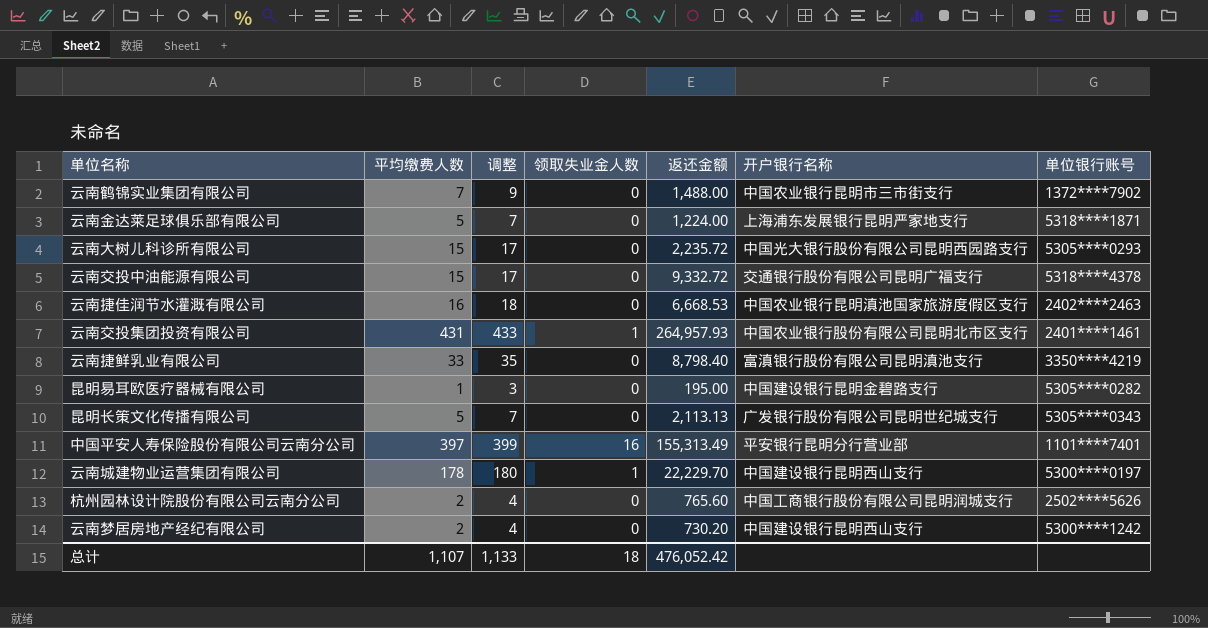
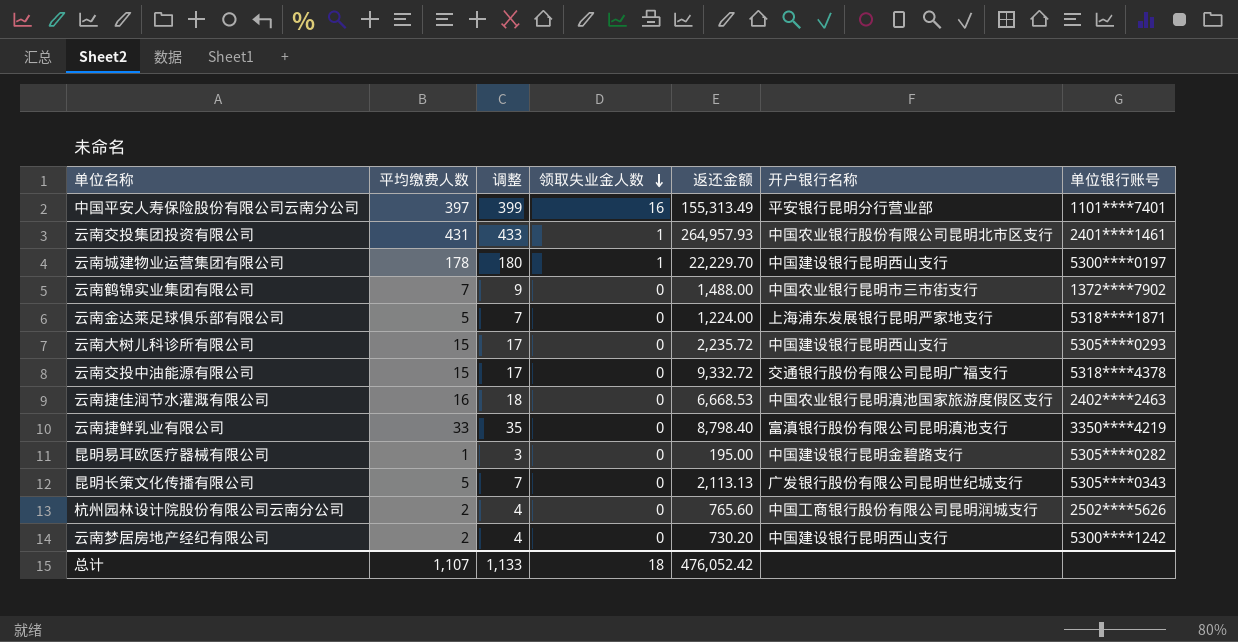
row order: none -> 领取失业金人数 descending
云南大树儿科诊所有限公司 | 开户银行名称: 中国光大银行股份有限公司昆明西园路支行 -> 中国建设银行昆明西山支行

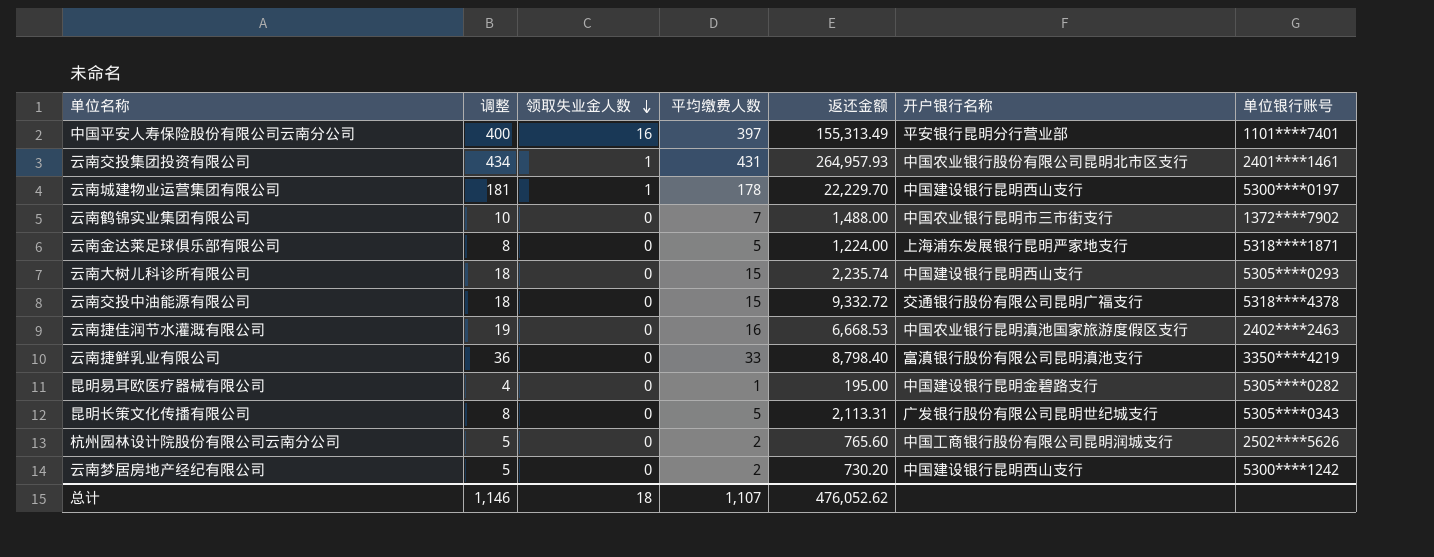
column 调整 | formula: [平均缴费人数] + 2 -> [平均缴费人数] + 3
column 平均缴费人数 | position: 2 -> 4
云南大树儿科诊所有限公司 | 返还金额: 2,235.72 -> 2,235.74
昆明长策文化传播有限公司 | 返还金额: 2,113.13 -> 2,113.31
总计 | 调整: 1,133 -> 1,146
总计 | 返还金额: 476,052.42 -> 476,052.62

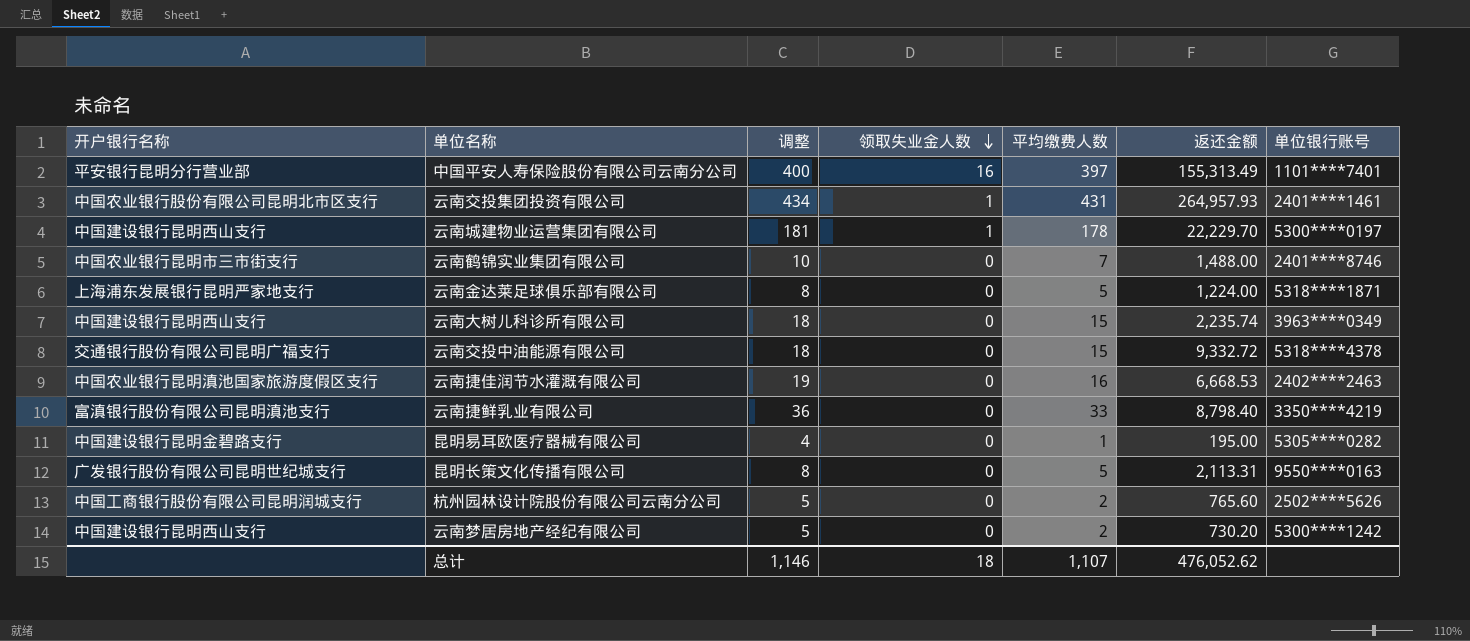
column 开户银行名称 | position: 6 -> 1
云南鹤锦实业集团有限公司 | 单位银行账号: 1372****7902 -> 2401****8746
云南大树儿科诊所有限公司 | 单位银行账号: 5305****0293 -> 3963****0349
昆明长策文化传播有限公司 | 单位银行账号: 5305****0343 -> 9550****0163

